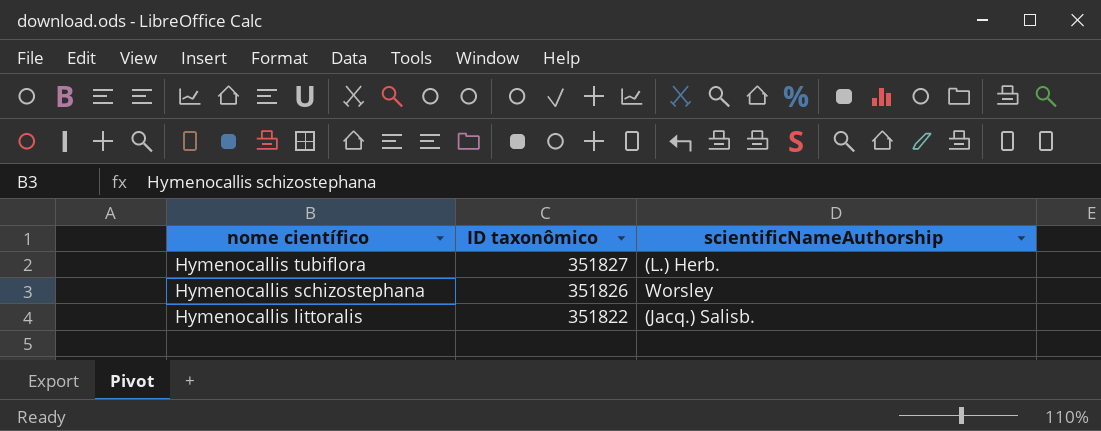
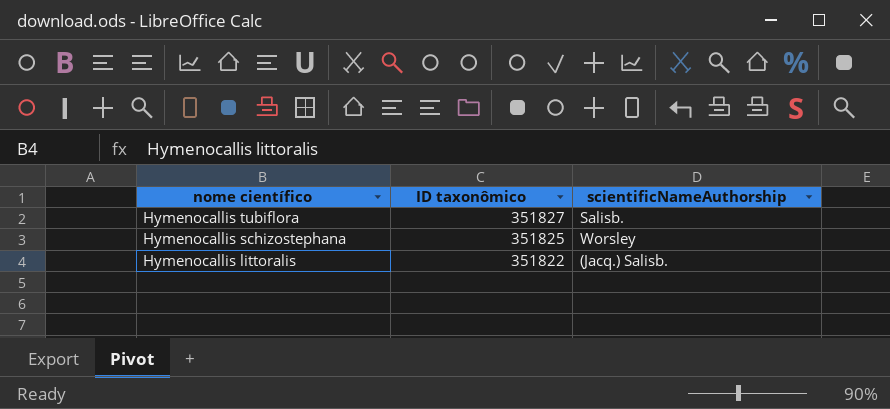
Hymenocallis tubiflora | scientificNameAuthorship: (L.) Herb. -> Salisb.
Hymenocallis schizostephana | ID taxonômico: 351826 -> 351825

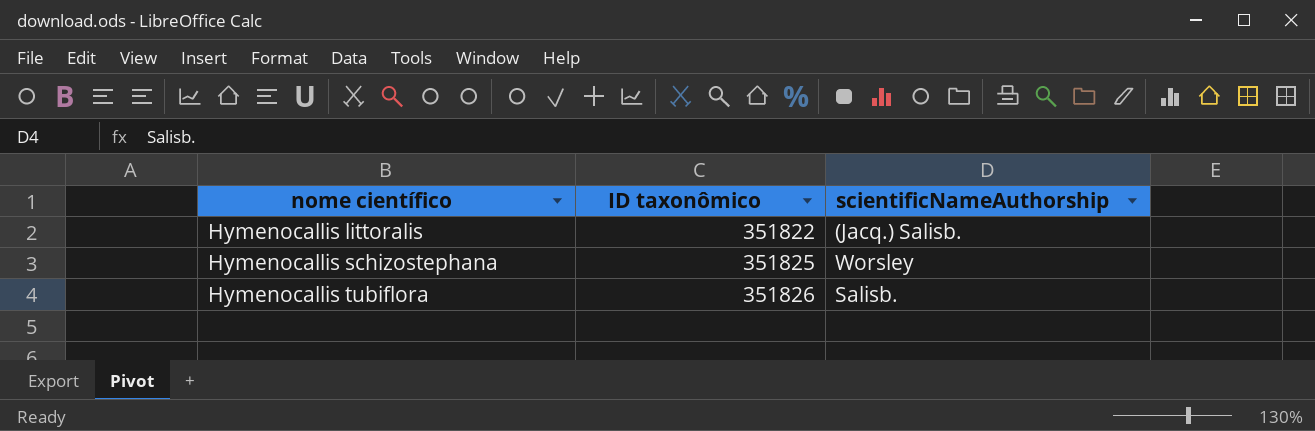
row order: nome científico descending -> nome científico ascending
Hymenocallis tubiflora | ID taxonômico: 351827 -> 351826

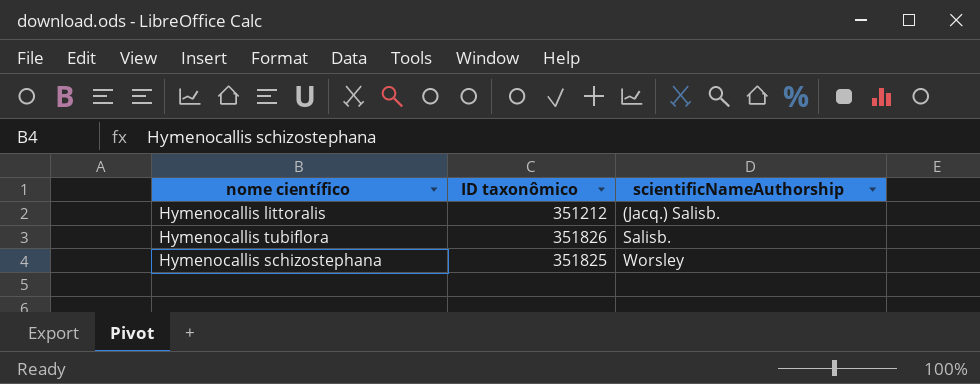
row order: nome científico ascending -> scientificNameAuthorship ascending
Hymenocallis littoralis | ID taxonômico: 351822 -> 351212

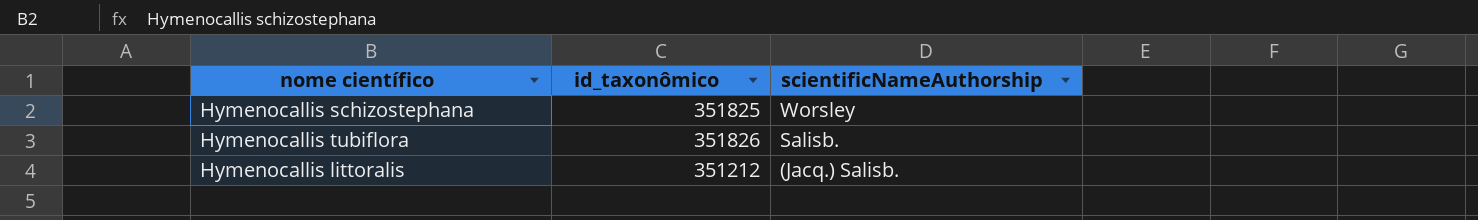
row order: scientificNameAuthorship ascending -> scientificNameAuthorship descending
column name: ID taxonômico -> id_taxonômico

